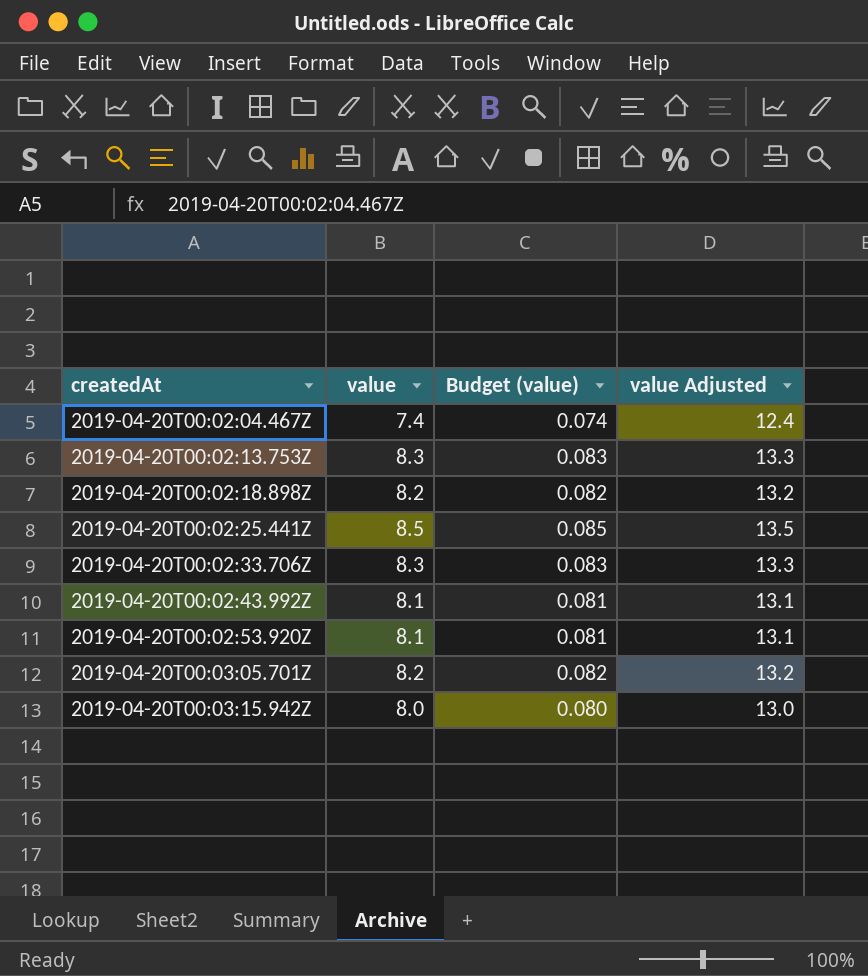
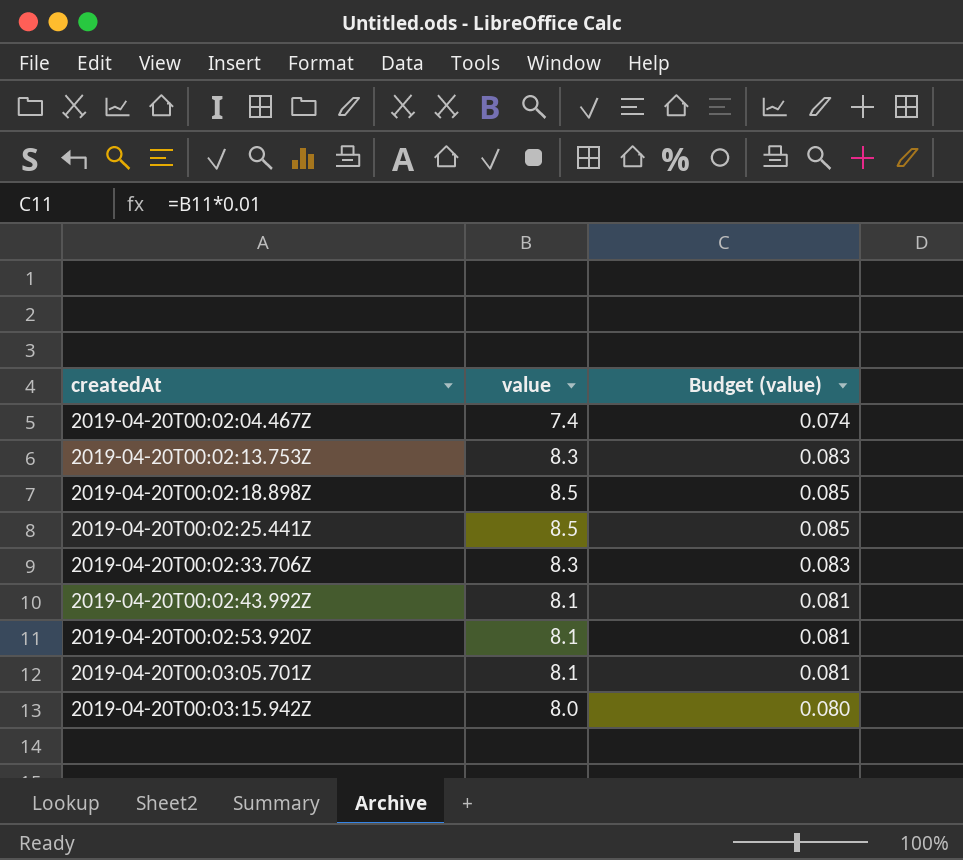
column value Adjusted | formula: [value] + 5 -> none
2019-04-20T00:02:18.898Z | value: 8.2 -> 8.5
2019-04-20T00:02:18.898Z | Budget (value): 0.082 -> 0.085
2019-04-20T00:03:05.701Z | value: 8.2 -> 8.1
2019-04-20T00:03:05.701Z | Budget (value): 0.082 -> 0.081

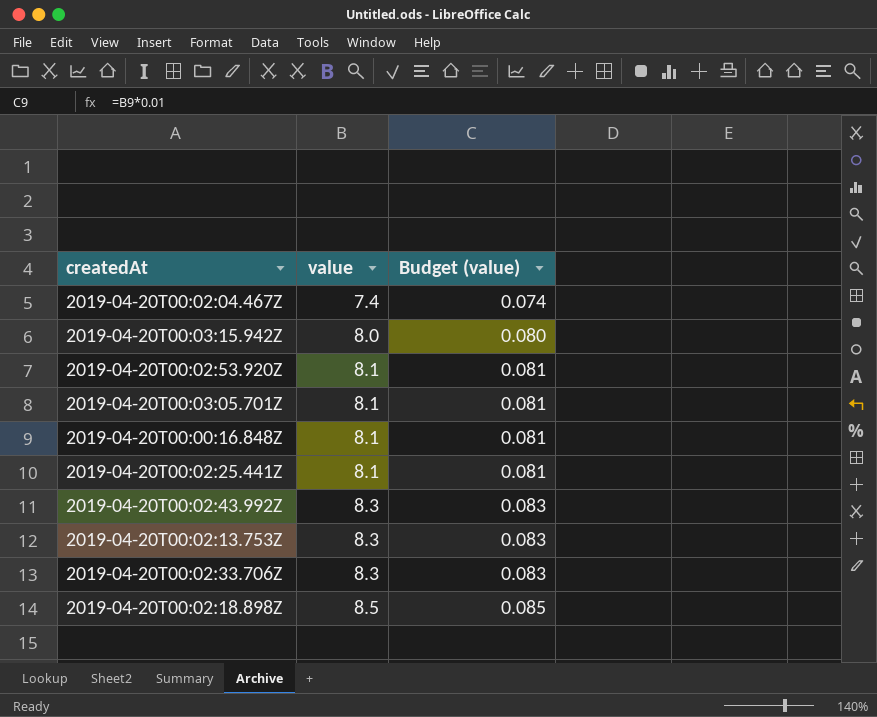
row order: createdAt ascending -> value ascending
row 2019-04-20T00:00:16.848Z: none -> 8.1 | 0.081
2019-04-20T00:02:25.441Z | value: 8.5 -> 8.1
2019-04-20T00:02:25.441Z | Budget (value): 0.085 -> 0.081
2019-04-20T00:02:43.992Z | value: 8.1 -> 8.3
2019-04-20T00:02:43.992Z | Budget (value): 0.081 -> 0.083

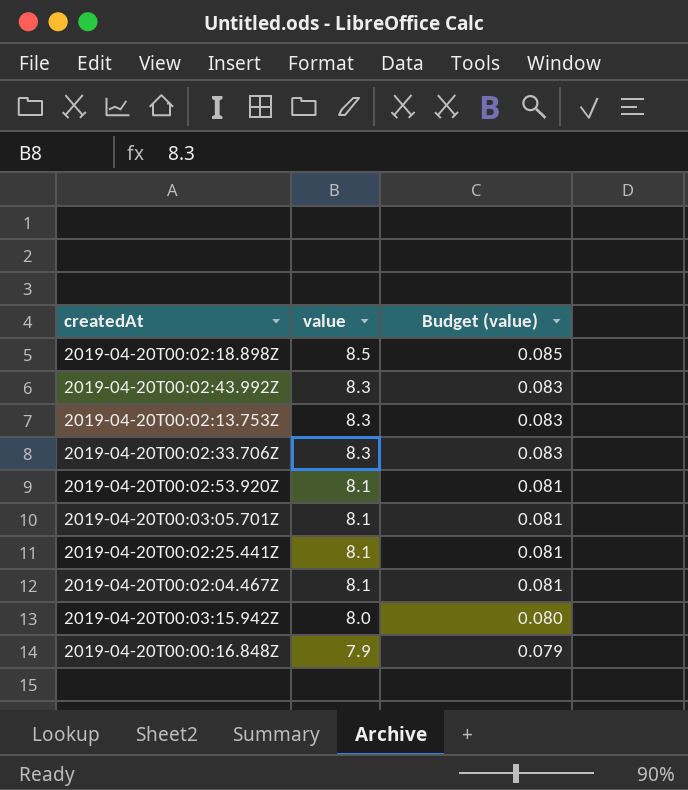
row order: value ascending -> value descending
2019-04-20T00:02:04.467Z | value: 7.4 -> 8.1
2019-04-20T00:02:04.467Z | Budget (value): 0.074 -> 0.081
2019-04-20T00:00:16.848Z | value: 8.1 -> 7.9
2019-04-20T00:00:16.848Z | Budget (value): 0.081 -> 0.079

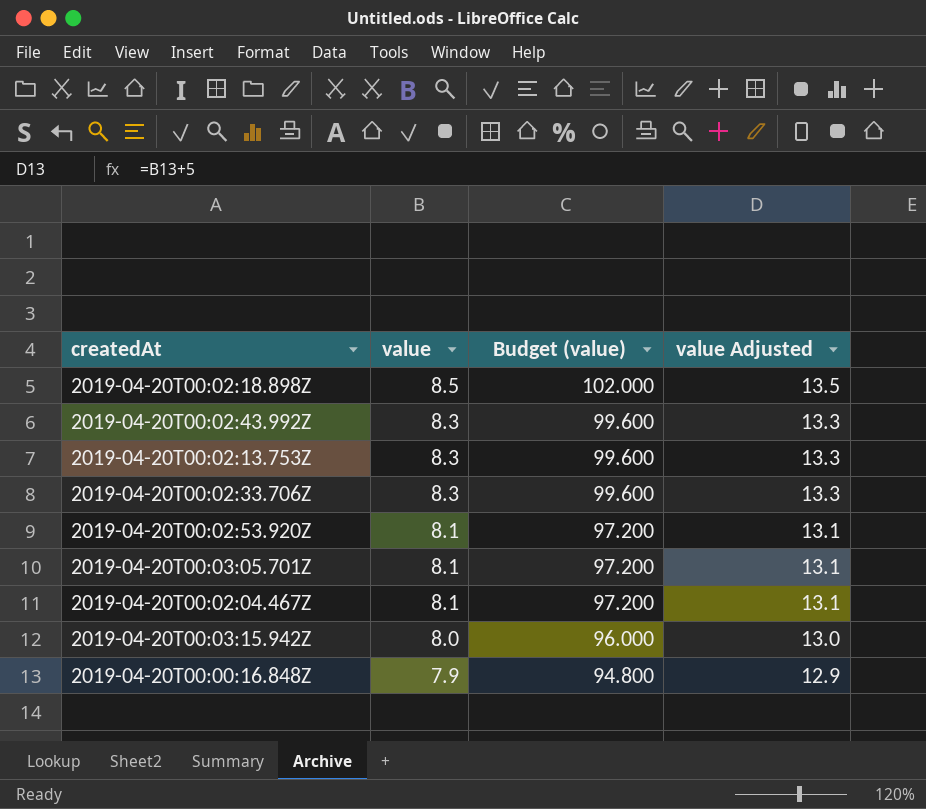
column Budget (value) | formula: [value] * 0.01 -> [value] * 12
column value Adjusted | formula: none -> [value] + 5
row 2019-04-20T00:02:25.441Z: 8.1 | 0.081 -> none

